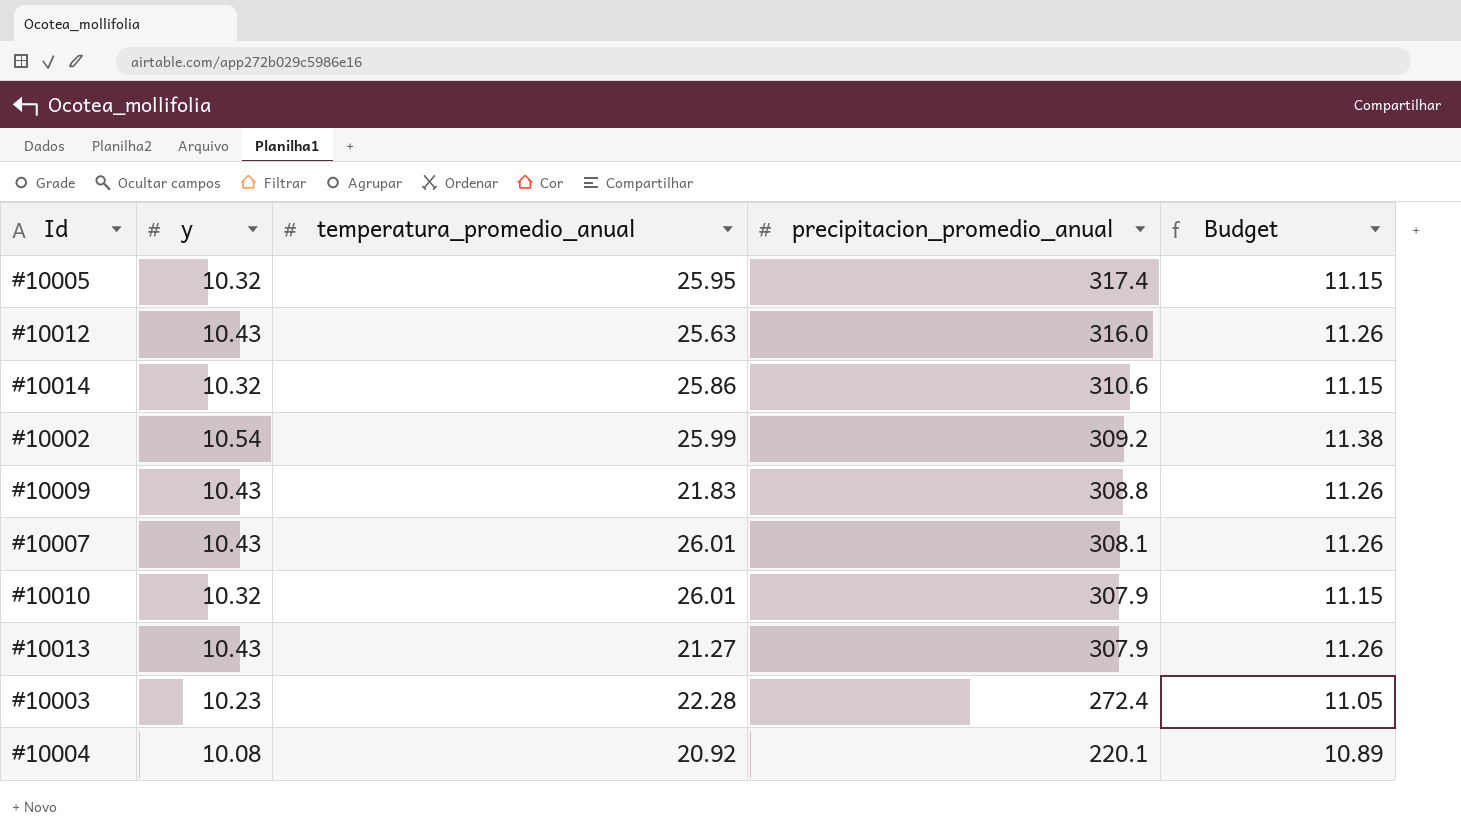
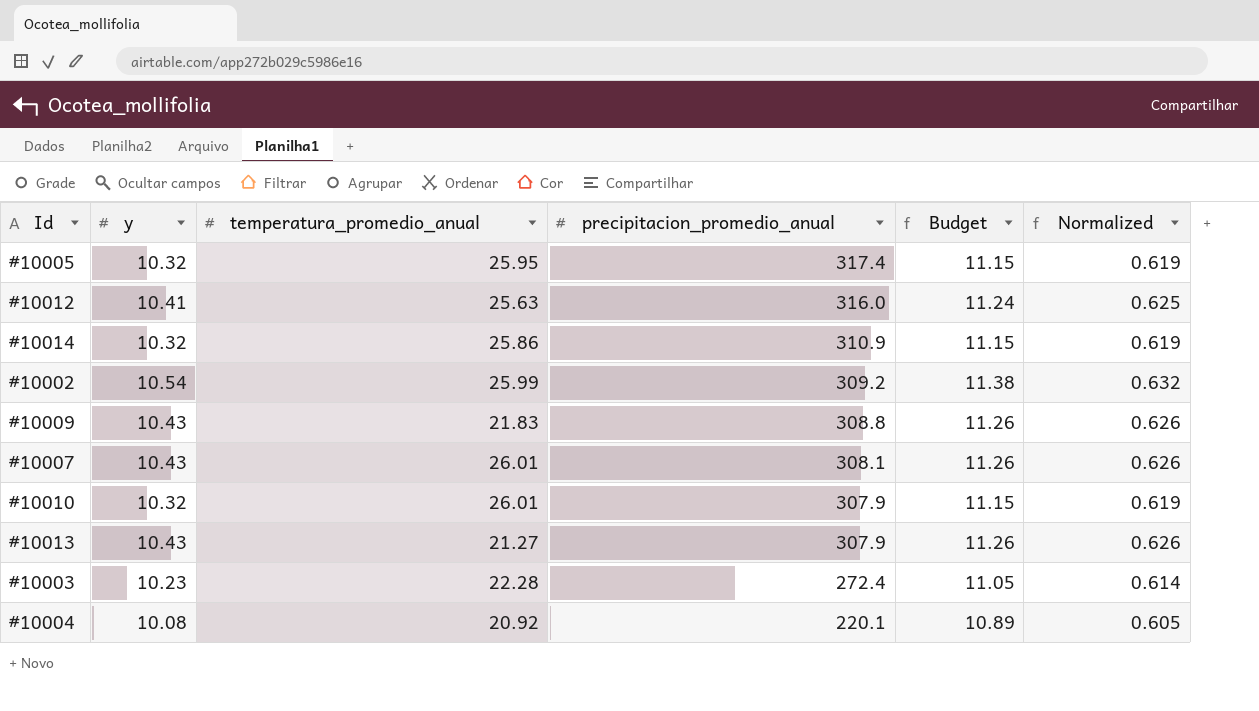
column Normalized | formula: none -> [y] * 0.06
#10012 | y: 10.43 -> 10.41
#10012 | Budget: 11.26 -> 11.24
#10014 | precipitacion_promedio_anual: 310.6 -> 310.9

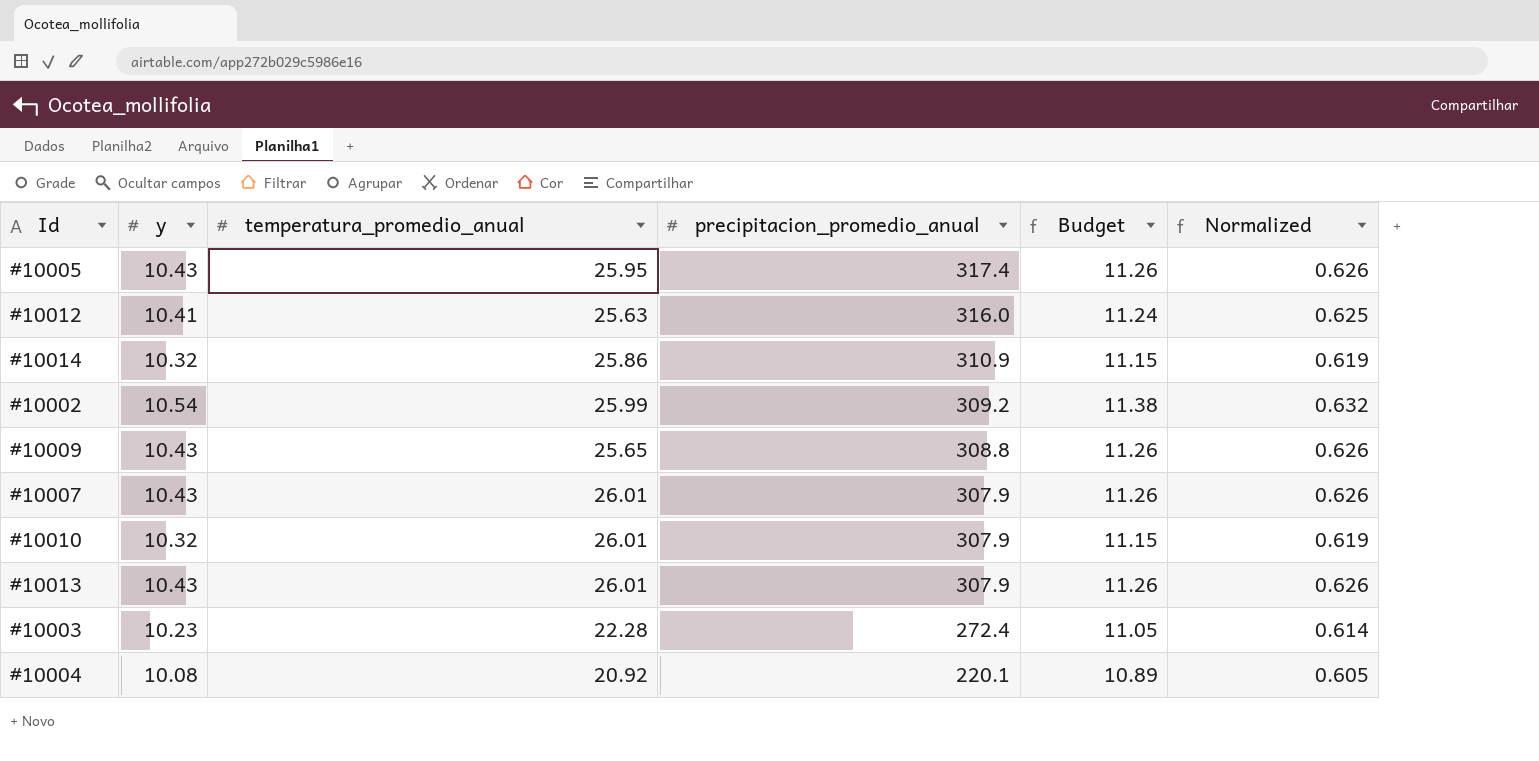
#10005 | y: 10.32 -> 10.43
#10005 | Budget: 11.15 -> 11.26
#10005 | Normalized: 0.619 -> 0.626
#10009 | temperatura_promedio_anual: 21.83 -> 25.65
#10007 | precipitacion_promedio_anual: 308.1 -> 307.9
#10013 | temperatura_promedio_anual: 21.27 -> 26.01

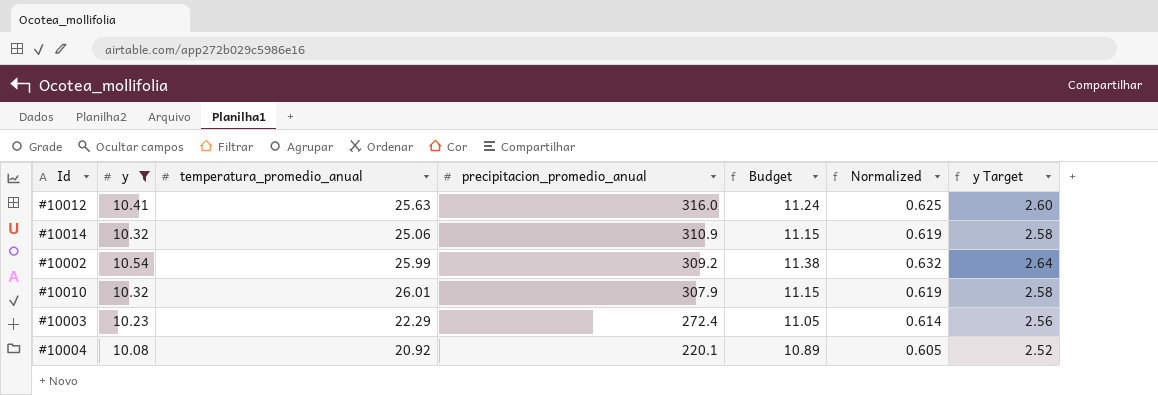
filter: none -> y != 10.43
column y Target | formula: none -> [y] * 0.25
#10014 | temperatura_promedio_anual: 25.86 -> 25.06
#10003 | temperatura_promedio_anual: 22.28 -> 22.29

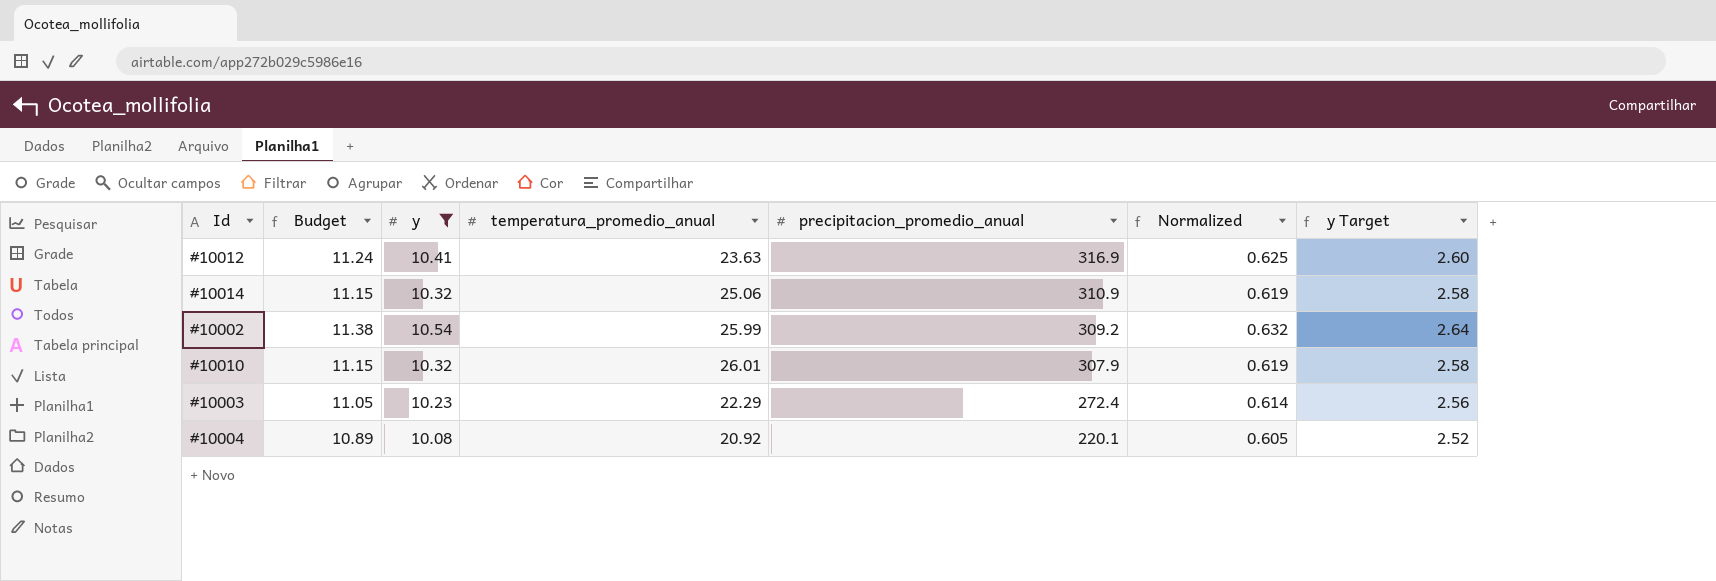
column Budget | position: 5 -> 2
#10012 | temperatura_promedio_anual: 25.63 -> 23.63
#10012 | precipitacion_promedio_anual: 316.0 -> 316.9

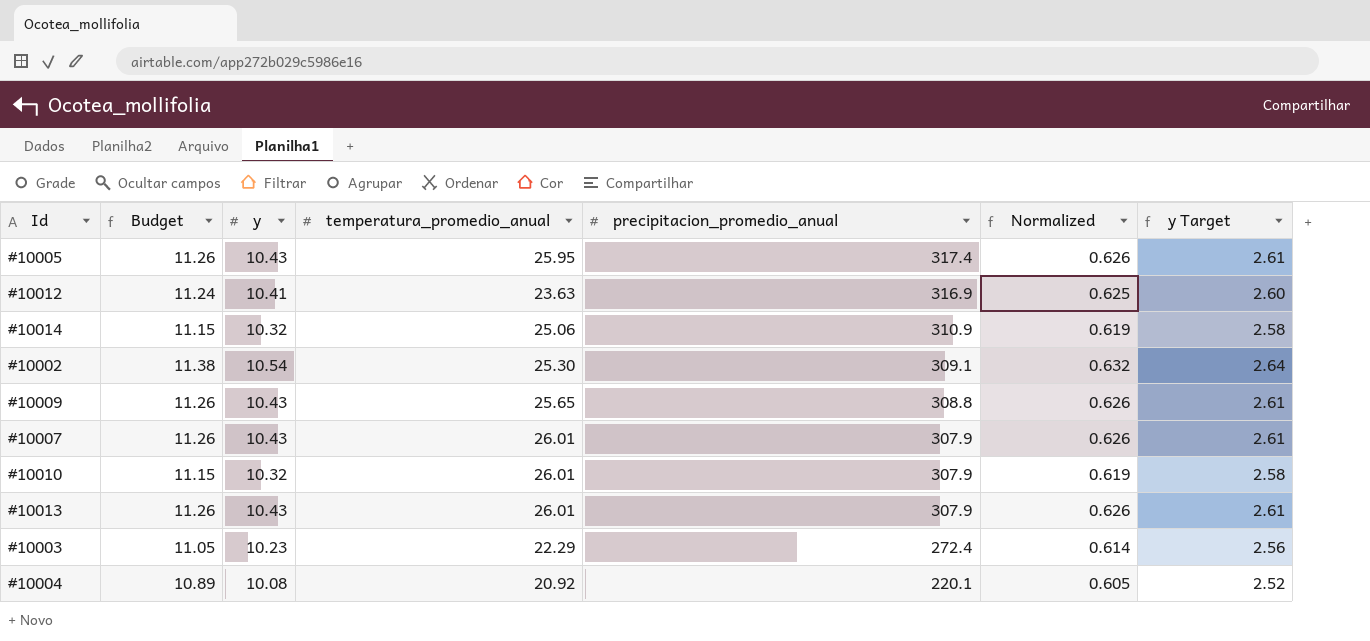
filter: y != 10.43 -> none
#10002 | temperatura_promedio_anual: 25.99 -> 25.30
#10002 | precipitacion_promedio_anual: 309.2 -> 309.1

